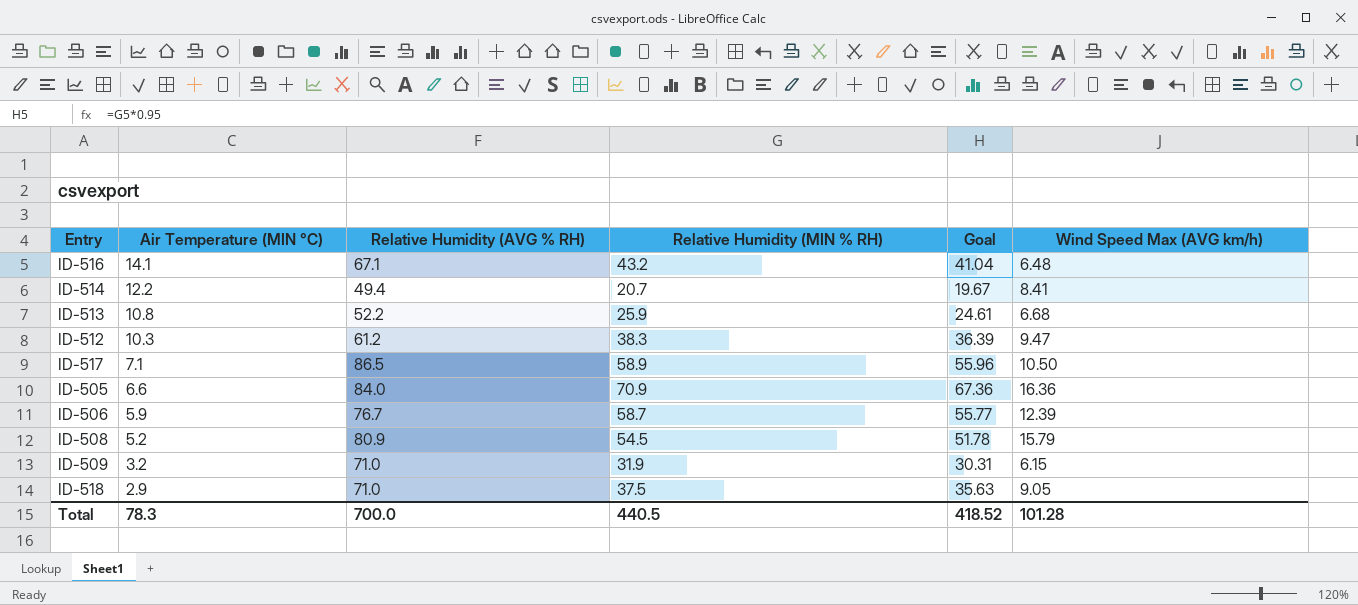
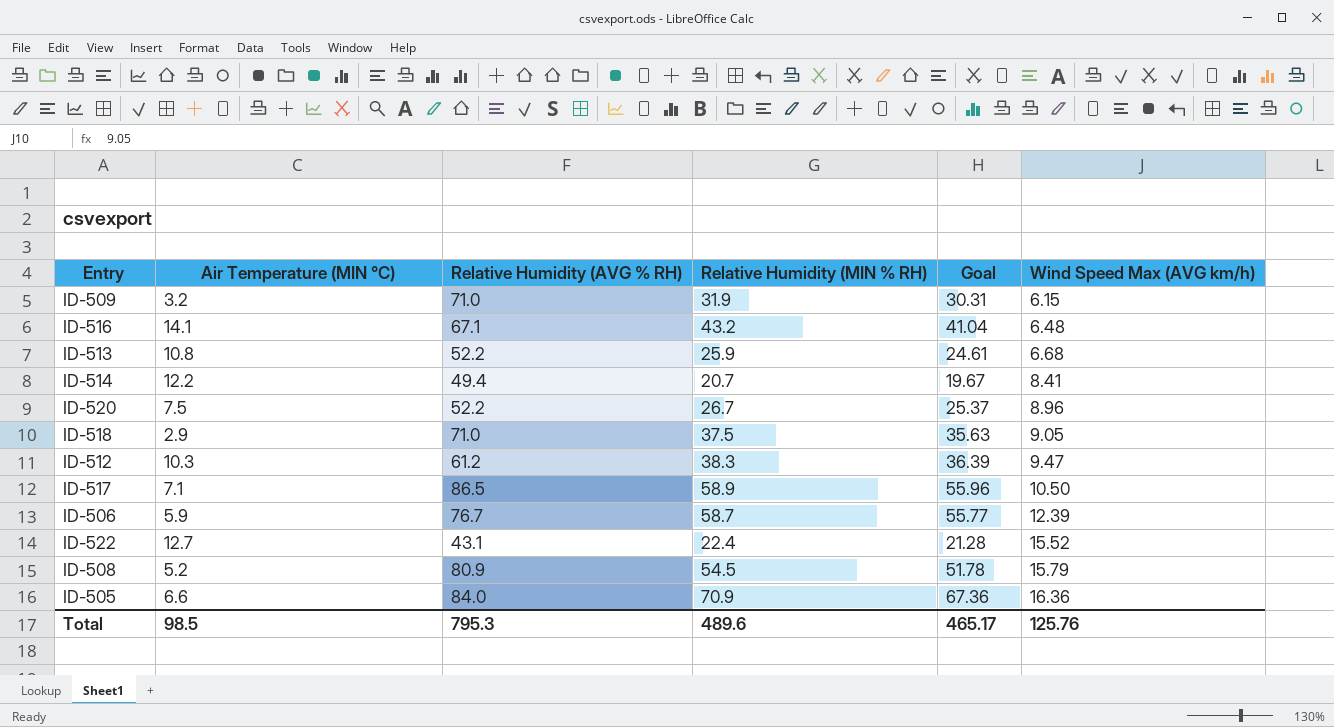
row order: Air Temperature (MIN °C) descending -> Wind Speed Max (AVG km/h) ascending
row ID-520: none -> 7.5 | 52.2 | 26.7 | 25.37 | 8.96
row ID-522: none -> 12.7 | 43.1 | 22.4 | 21.28 | 15.52
Total | Air Temperature (MIN °C): 78.3 -> 98.5
Total | Relative Humidity (AVG % RH): 700.0 -> 795.3
Total | Relative Humidity (MIN % RH): 440.5 -> 489.6
Total | Goal: 418.52 -> 465.17
Total | Wind Speed Max (AVG km/h): 101.28 -> 125.76

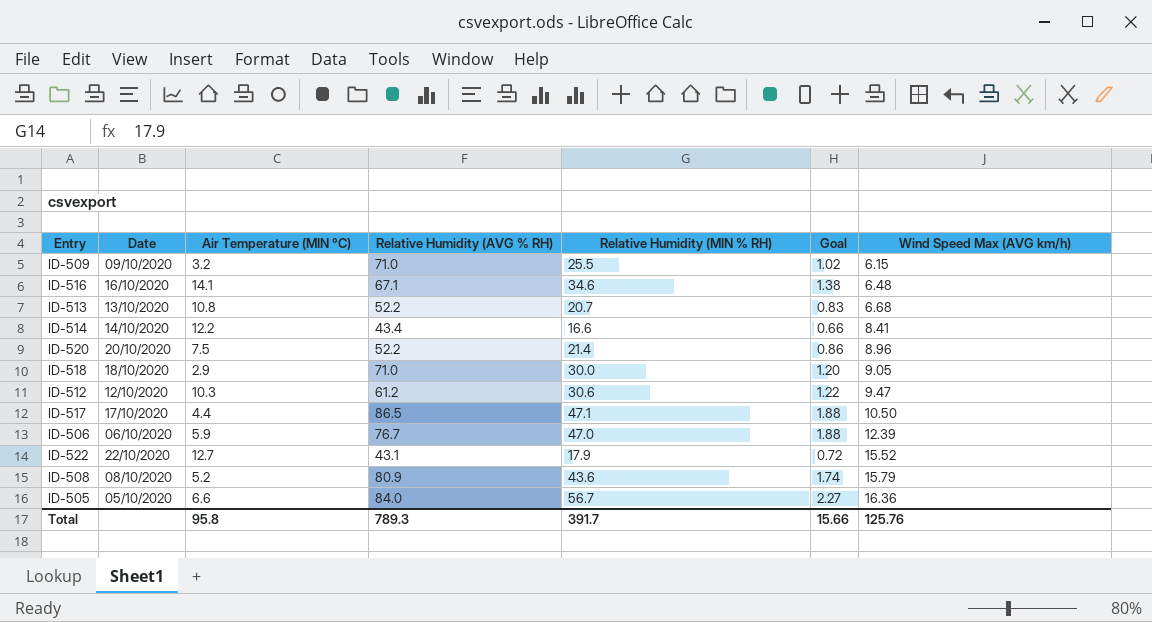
column Date | position: none -> 2
column Goal | formula: [Relative Humidity (MIN % RH)] * 0.95 -> [Relative Humidity (MIN % RH)] * 0.04
ID-509 | Relative Humidity (MIN % RH): 31.9 -> 25.5
ID-516 | Relative Humidity (MIN % RH): 43.2 -> 34.6
ID-513 | Relative Humidity (MIN % RH): 25.9 -> 20.7
ID-514 | Relative Humidity (AVG % RH): 49.4 -> 43.4
ID-514 | Relative Humidity (MIN % RH): 20.7 -> 16.6
ID-520 | Relative Humidity (MIN % RH): 26.7 -> 21.4
ID-518 | Relative Humidity (MIN % RH): 37.5 -> 30.0
ID-512 | Relative Humidity (MIN % RH): 38.3 -> 30.6
ID-517 | Air Temperature (MIN °C): 7.1 -> 4.4
ID-517 | Relative Humidity (MIN % RH): 58.9 -> 47.1
ID-506 | Relative Humidity (MIN % RH): 58.7 -> 47.0
ID-522 | Relative Humidity (MIN % RH): 22.4 -> 17.9
ID-508 | Relative Humidity (MIN % RH): 54.5 -> 43.6
ID-505 | Relative Humidity (MIN % RH): 70.9 -> 56.7
Total | Air Temperature (MIN °C): 98.5 -> 95.8
Total | Relative Humidity (AVG % RH): 795.3 -> 789.3
Total | Relative Humidity (MIN % RH): 489.6 -> 391.7
Total | Goal: 465.17 -> 15.66

